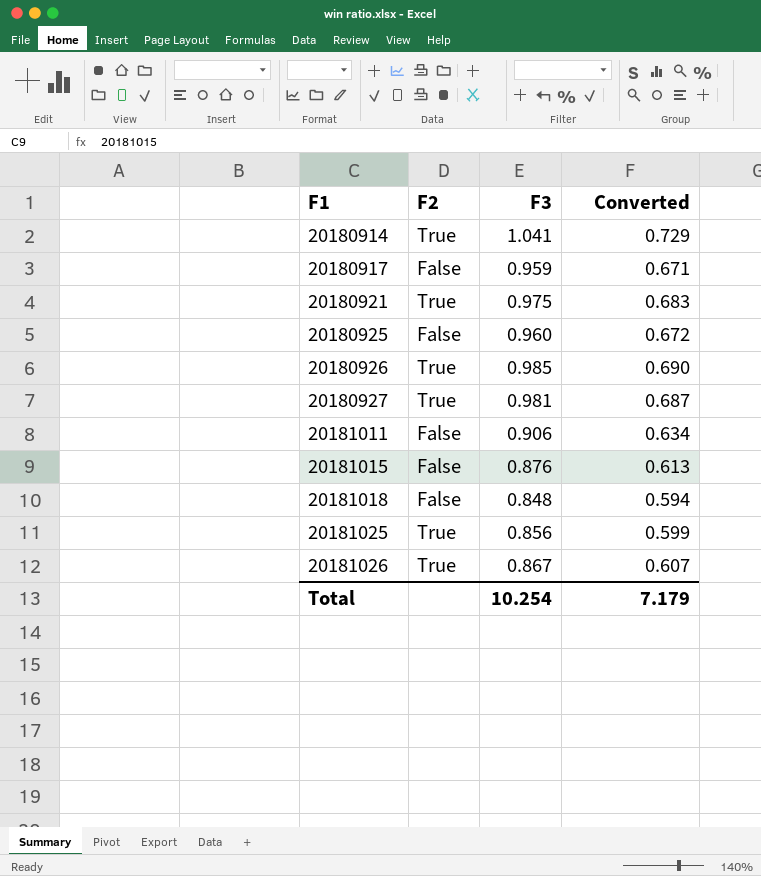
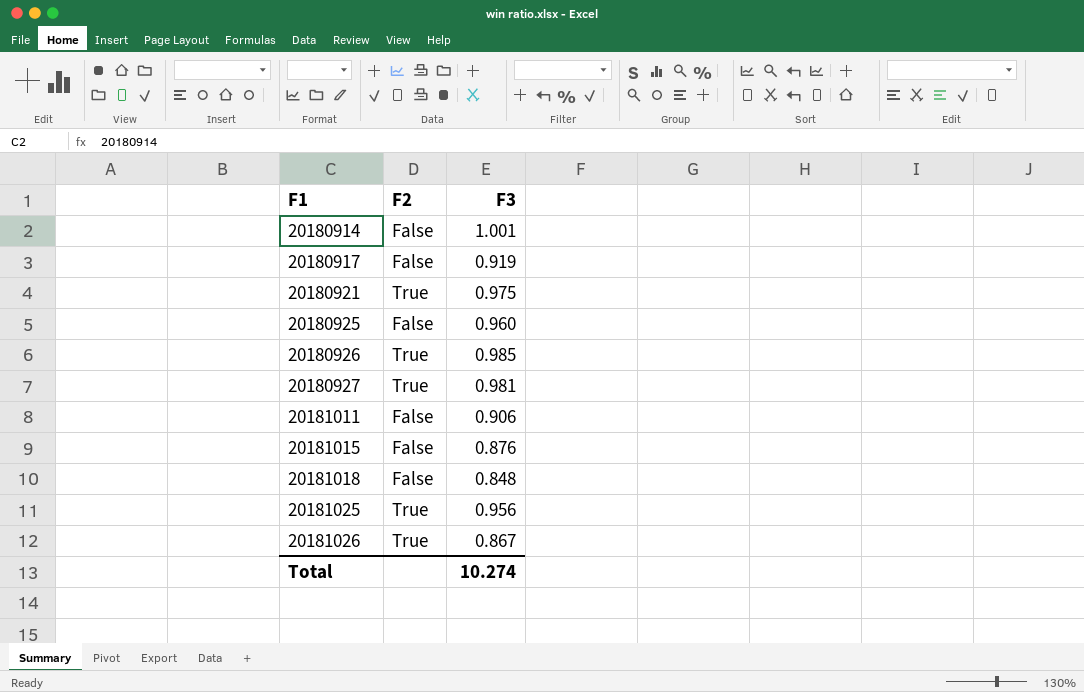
column Converted | formula: [F3] * 0.7 -> none
20180914 | F2: True -> False
20180914 | F3: 1.041 -> 1.001
20180917 | F3: 0.959 -> 0.919
20181025 | F3: 0.856 -> 0.956
Total | F3: 10.254 -> 10.274

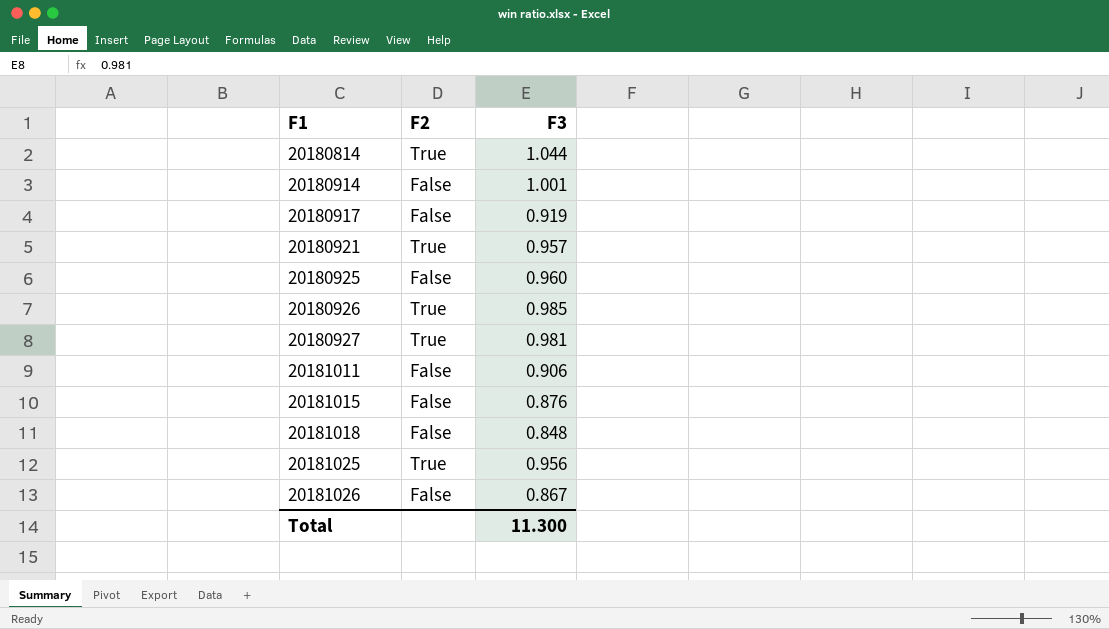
row 20180814: none -> True | 1.044
20180921 | F3: 0.975 -> 0.957
20181026 | F2: True -> False
Total | F3: 10.274 -> 11.300

